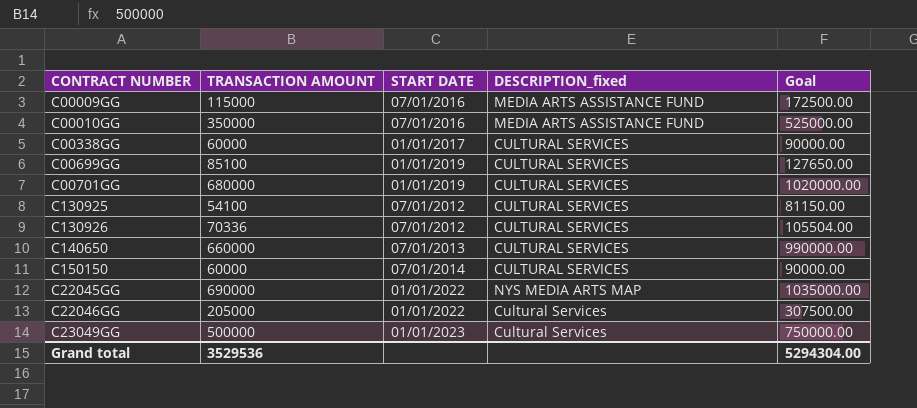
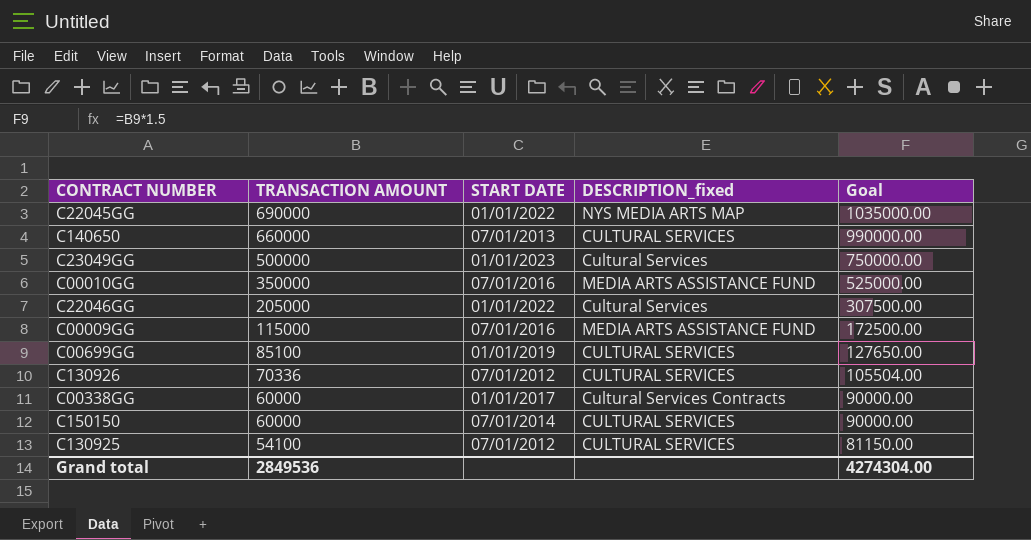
row order: none -> TRANSACTION AMOUNT descending
row C00701GG: 680000 | 01/01/2019 | CULTURAL SERVICES | 1020000.00 -> none
C00338GG | DESCRIPTION_fixed: CULTURAL SERVICES -> Cultural Services Contracts
Grand total | TRANSACTION AMOUNT: 3529536 -> 2849536
Grand total | Goal: 5294304.00 -> 4274304.00

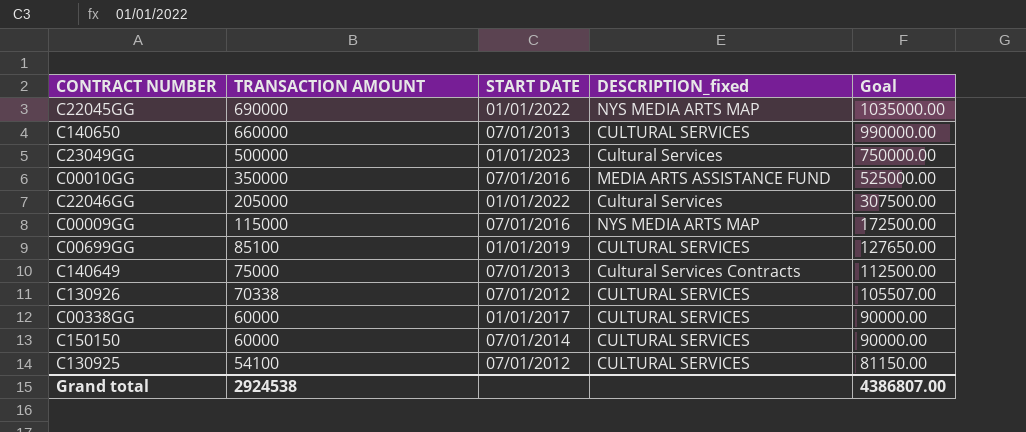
C00009GG | DESCRIPTION_fixed: MEDIA ARTS ASSISTANCE FUND -> NYS MEDIA ARTS MAP
row C140649: none -> 75000 | 07/01/2013 | Cultural Services Contracts | 112500.00
C130926 | TRANSACTION AMOUNT: 70336 -> 70338
C130926 | Goal: 105504.00 -> 105507.00
C00338GG | DESCRIPTION_fixed: Cultural Services Contracts -> CULTURAL SERVICES
Grand total | TRANSACTION AMOUNT: 2849536 -> 2924538
Grand total | Goal: 4274304.00 -> 4386807.00

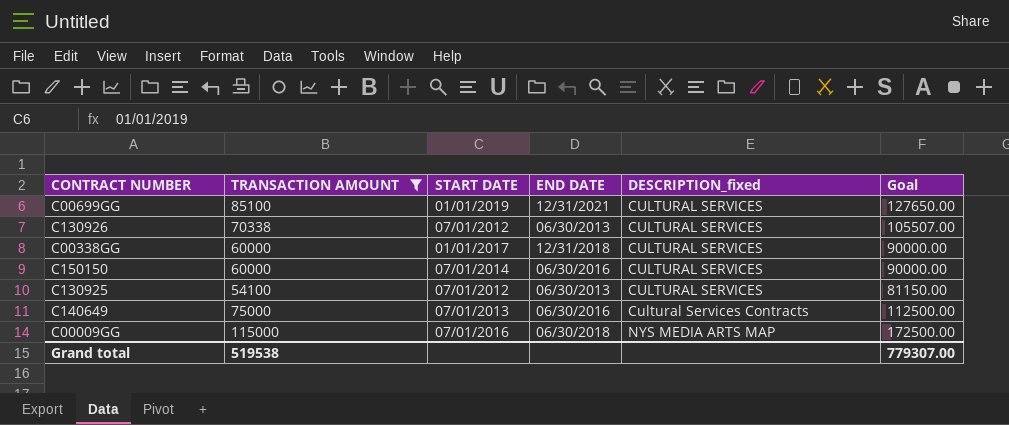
filter: none -> TRANSACTION AMOUNT <= 115000
row order: TRANSACTION AMOUNT descending -> DESCRIPTION_fixed ascending
column END DATE | position: none -> 4
Grand total | TRANSACTION AMOUNT: 2924538 -> 519538
Grand total | Goal: 4386807.00 -> 779307.00

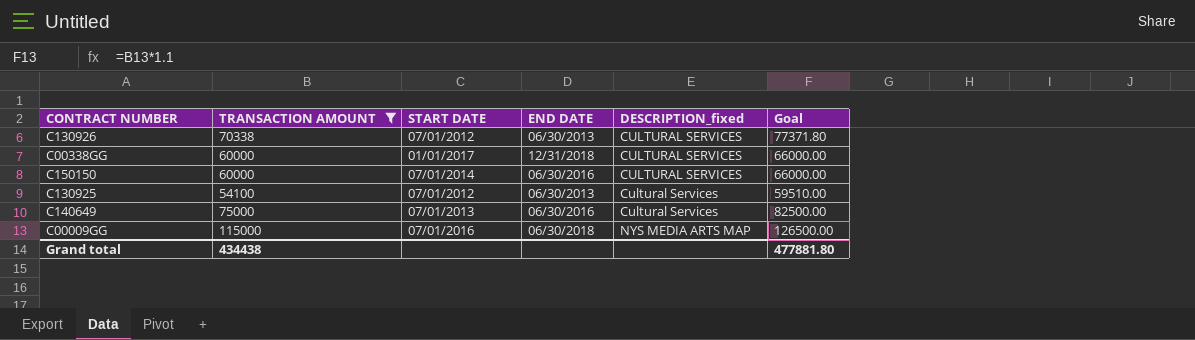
column Goal | formula: [TRANSACTION AMOUNT] * 1.5 -> [TRANSACTION AMOUNT] * 1.1
row C00699GG: 85100 | 01/01/2019 | 12/31/2021 | CULTURAL SERVICES | 127650.00 -> none
C130925 | DESCRIPTION_fixed: CULTURAL SERVICES -> Cultural Services
C140649 | DESCRIPTION_fixed: Cultural Services Contracts -> Cultural Services
Grand total | TRANSACTION AMOUNT: 519538 -> 434438
Grand total | Goal: 779307.00 -> 477881.80

